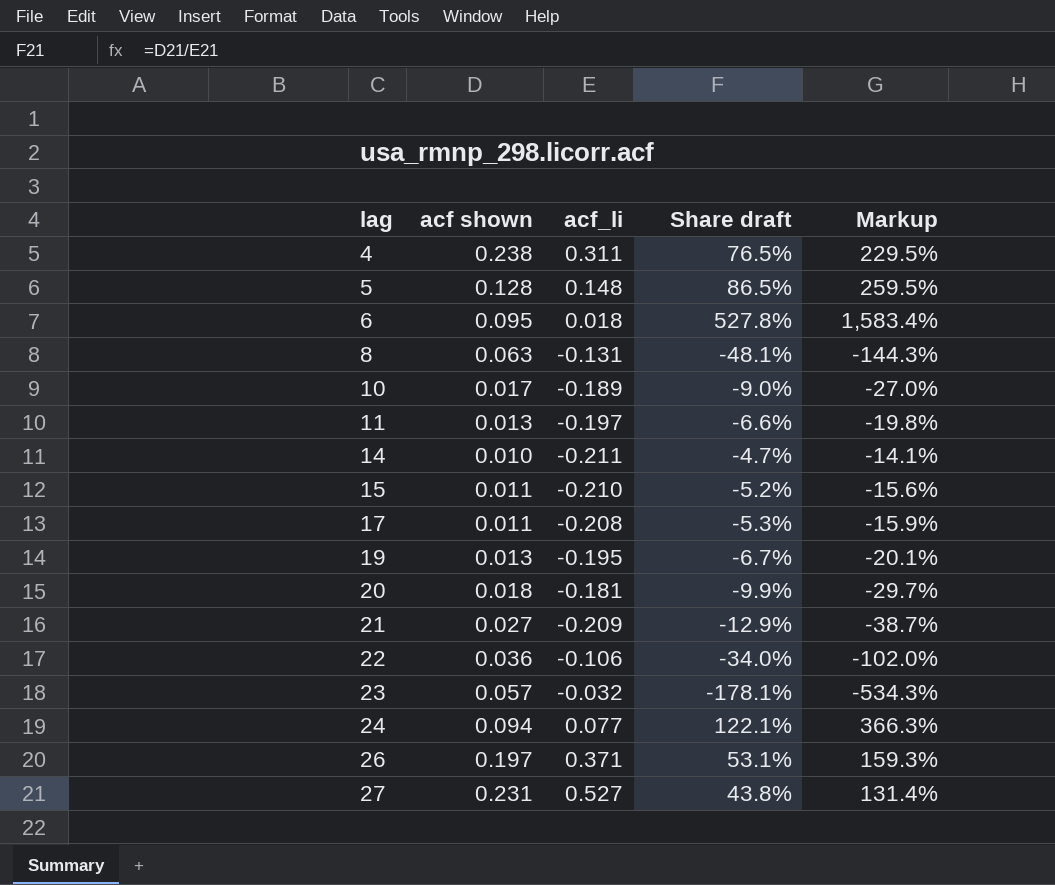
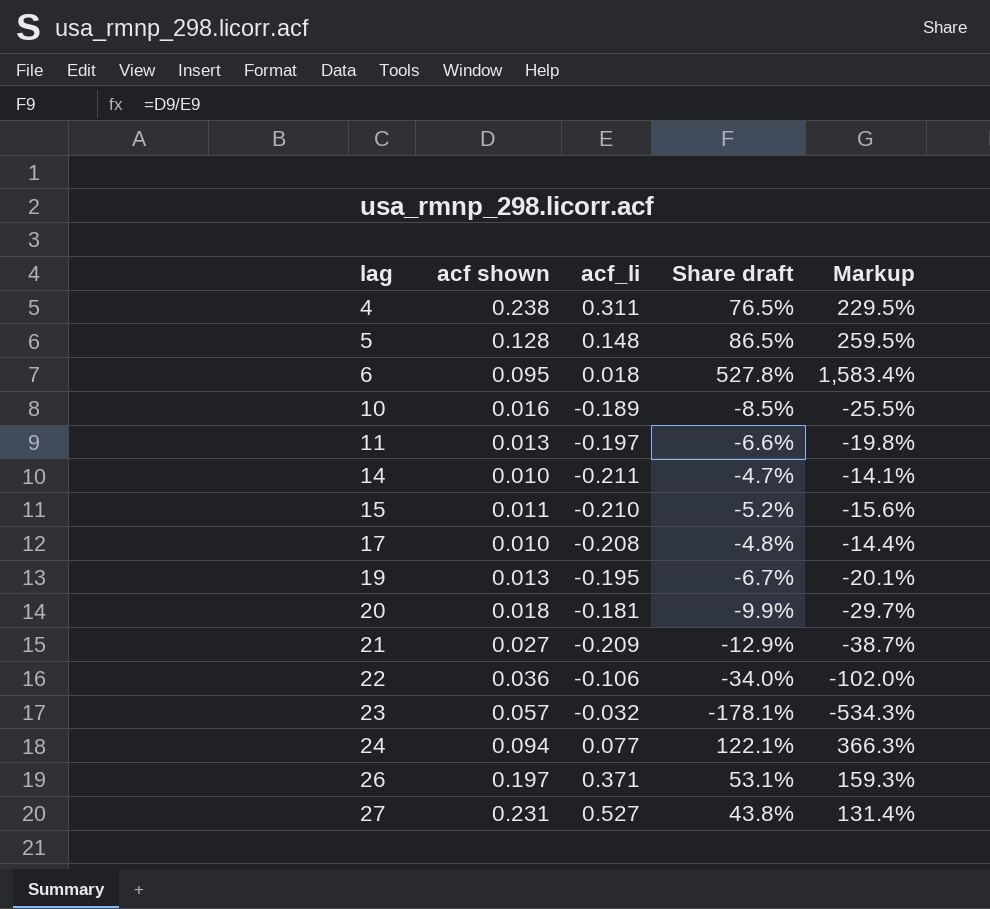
row 8: 0.063 | -0.131 | -48.1% | -144.3% -> none
10 | acf shown: 0.017 -> 0.016
10 | Share draft: -9.0% -> -8.5%
10 | Markup: -27.0% -> -25.5%
17 | acf shown: 0.011 -> 0.010
17 | Share draft: -5.3% -> -4.8%
17 | Markup: -15.9% -> -14.4%

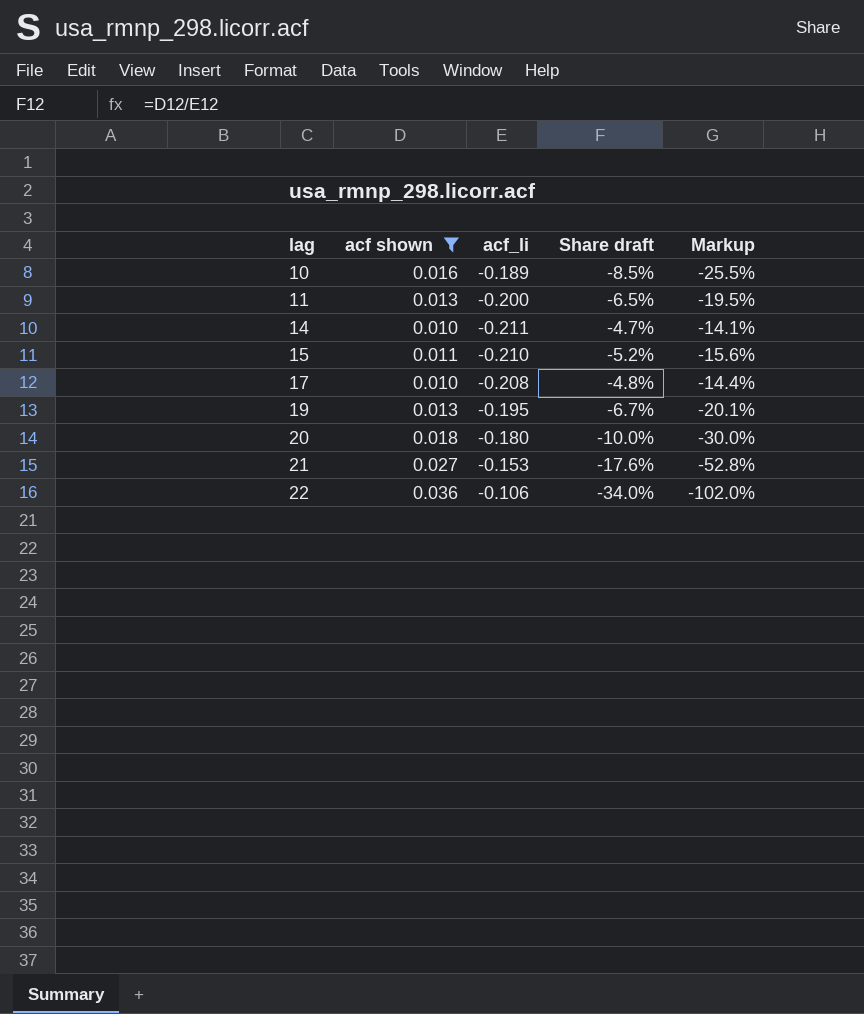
filter: none -> acf shown <= 0.036
11 | acf_li: -0.197 -> -0.200
11 | Share draft: -6.6% -> -6.5%
11 | Markup: -19.8% -> -19.5%
20 | acf_li: -0.181 -> -0.180
20 | Share draft: -9.9% -> -10.0%
20 | Markup: -29.7% -> -30.0%
21 | acf_li: -0.209 -> -0.153
21 | Share draft: -12.9% -> -17.6%
21 | Markup: -38.7% -> -52.8%

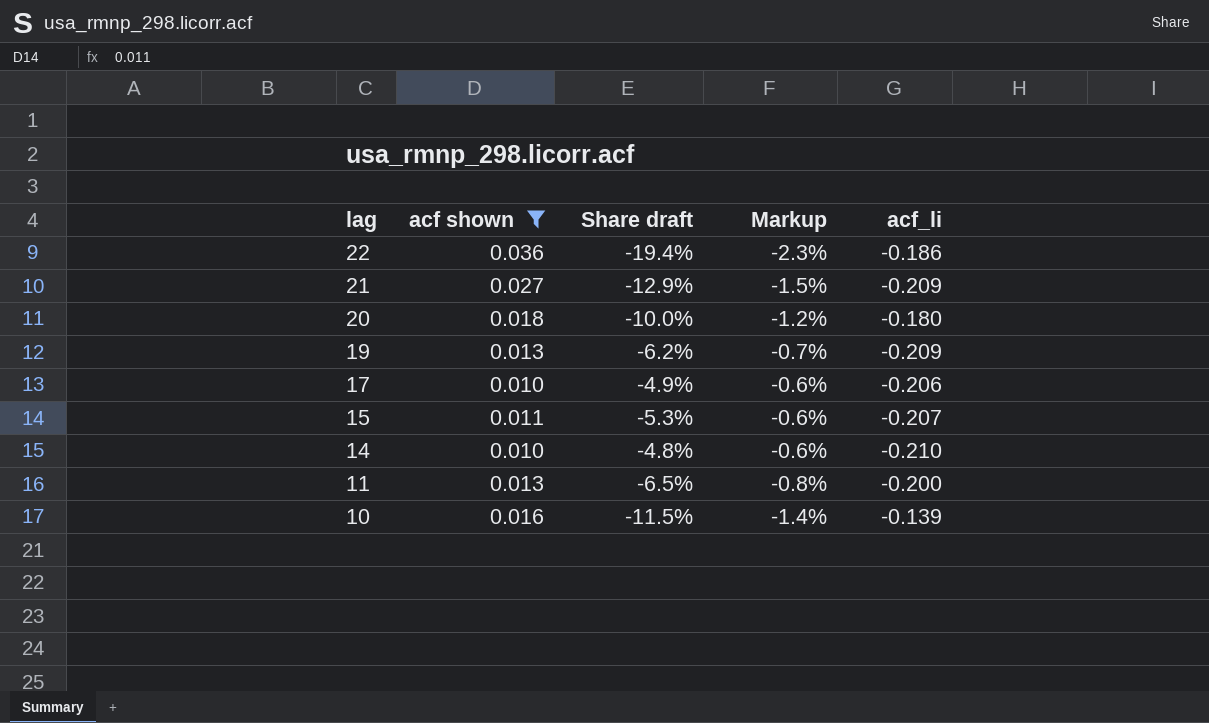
row order: lag ascending -> lag descending
column Markup | formula: [Share draft] * 3 -> [Share draft] * 0.12
column acf_li | position: 3 -> 5
22 | Share draft: -34.0% -> -19.4%
22 | acf_li: -0.106 -> -0.186
21 | Share draft: -17.6% -> -12.9%
21 | acf_li: -0.153 -> -0.209
19 | Share draft: -6.7% -> -6.2%
19 | acf_li: -0.195 -> -0.209
17 | Share draft: -4.8% -> -4.9%
17 | acf_li: -0.208 -> -0.206
15 | Share draft: -5.2% -> -5.3%
15 | acf_li: -0.210 -> -0.207
14 | Share draft: -4.7% -> -4.8%
14 | acf_li: -0.211 -> -0.210
10 | Share draft: -8.5% -> -11.5%
10 | acf_li: -0.189 -> -0.139

